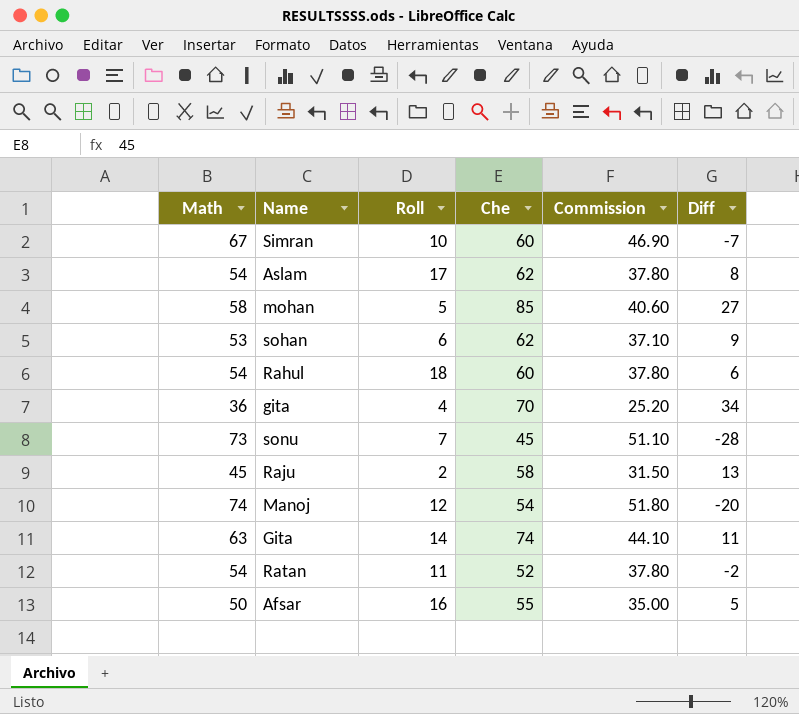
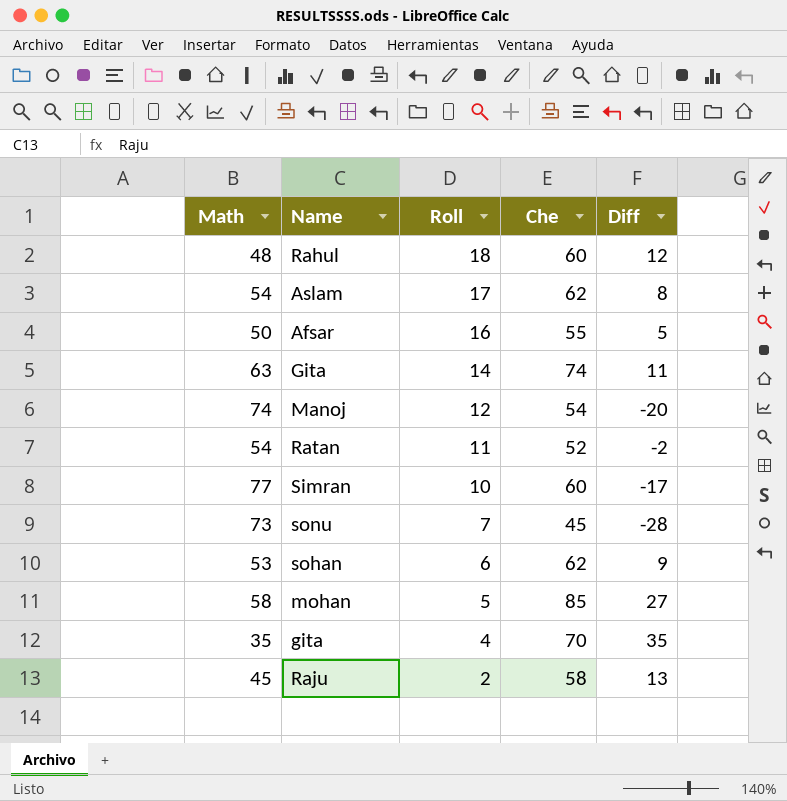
row order: none -> Roll descending
column Commission | formula: [Math] * 0.7 -> none
Rahul | Math: 54 -> 48
Rahul | Diff: 6 -> 12
Simran | Math: 67 -> 77
Simran | Diff: -7 -> -17
gita | Math: 36 -> 35
gita | Diff: 34 -> 35

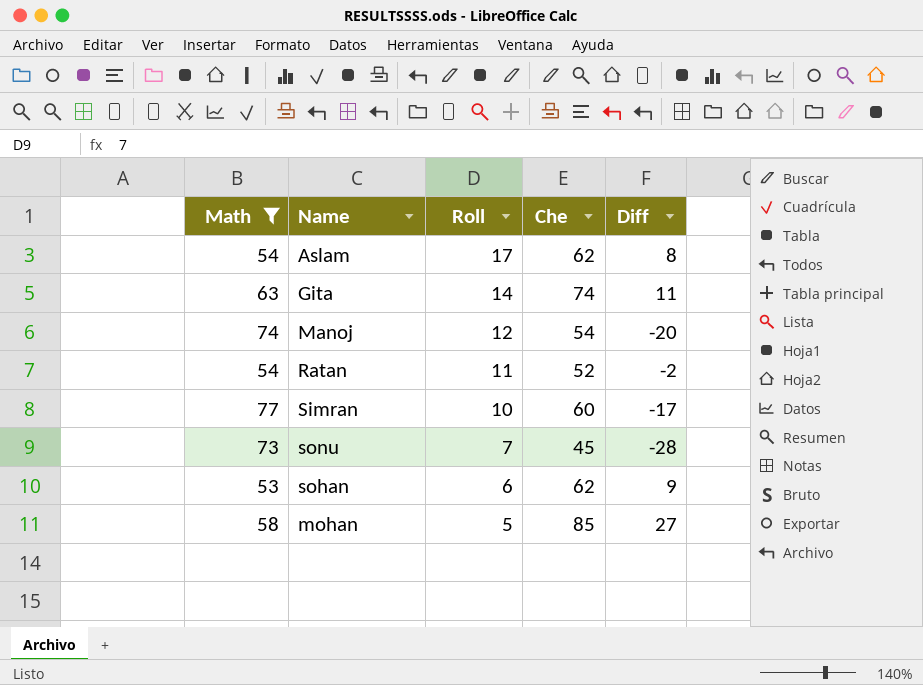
filter: none -> Math >= 53

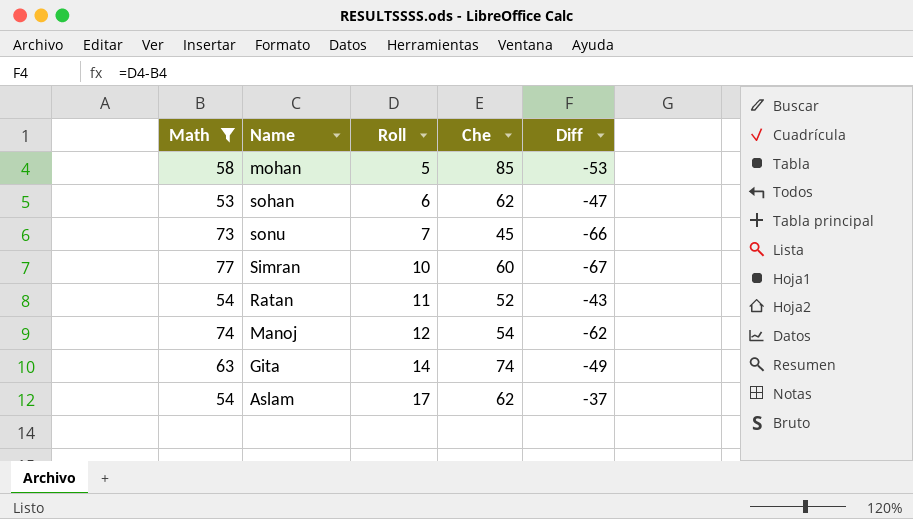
row order: Roll descending -> Roll ascending
column Diff | formula: [Che] - [Math] -> [Roll] - [Math]

